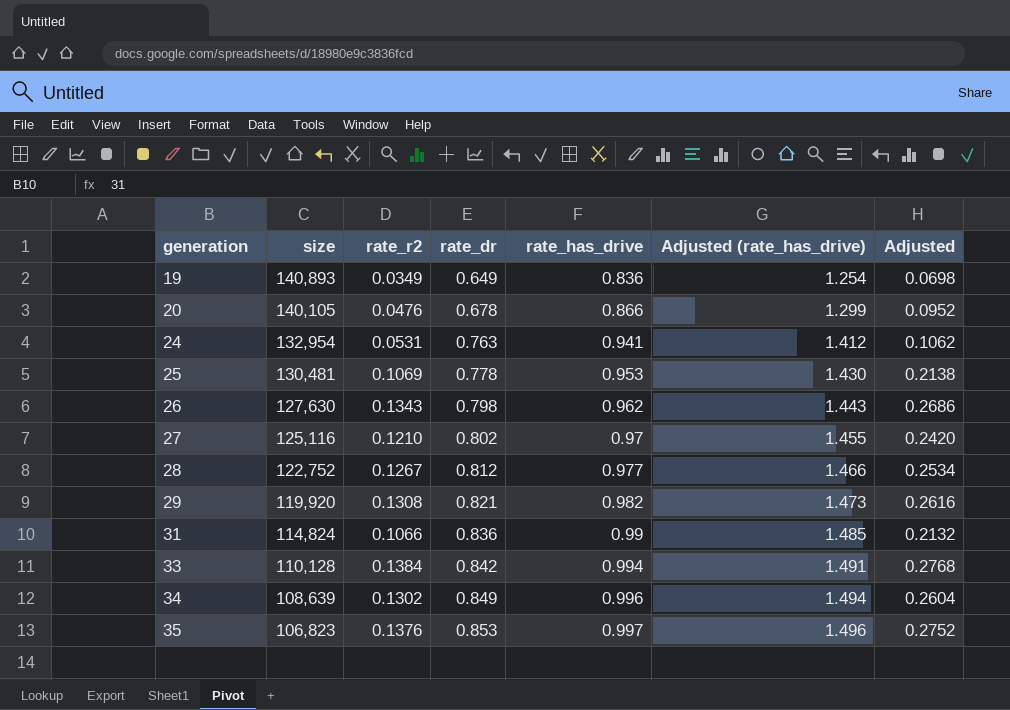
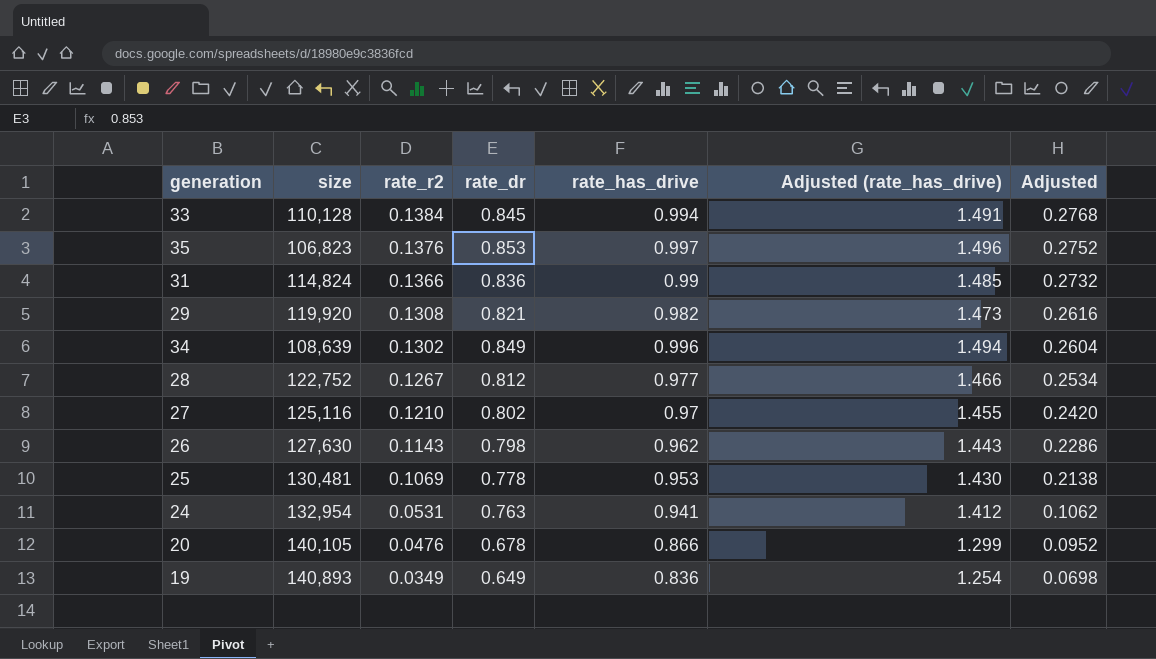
row order: generation ascending -> rate_r2 descending
33 | rate_dr: 0.842 -> 0.845
31 | rate_r2: 0.1066 -> 0.1366
31 | Adjusted: 0.2132 -> 0.2732
26 | rate_r2: 0.1343 -> 0.1143
26 | Adjusted: 0.2686 -> 0.2286

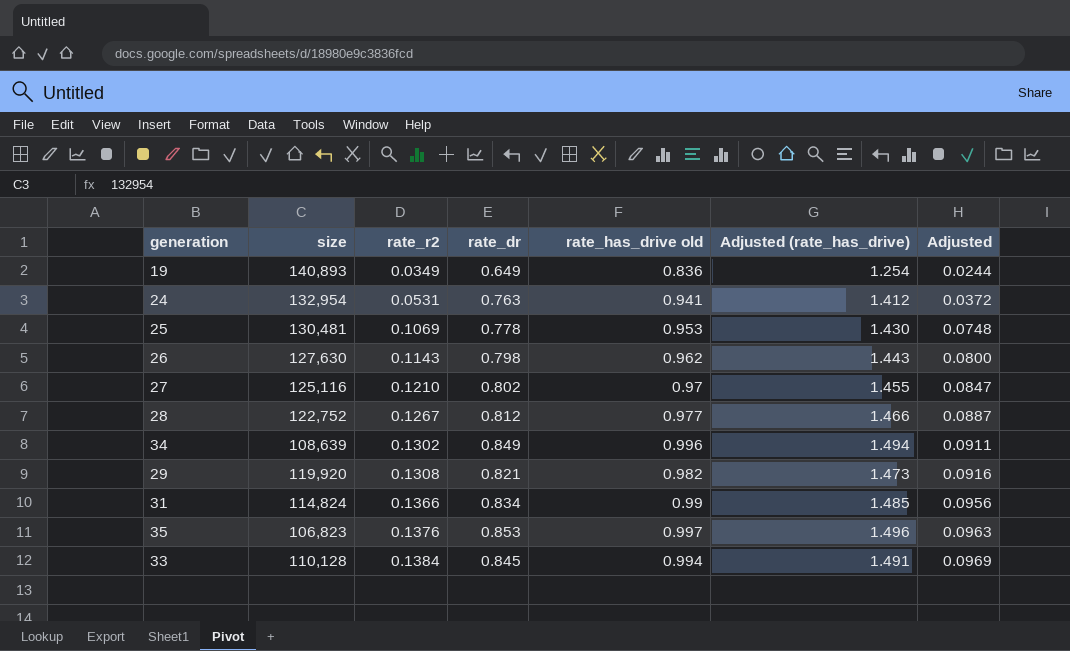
row order: rate_r2 descending -> rate_r2 ascending
column name: rate_has_drive -> rate_has_drive old
column Adjusted | formula: [rate_r2] * 2 -> [rate_r2] * 0.7
row 20: 140,105 | 0.0476 | 0.678 | 0.866 | 1.299 | 0.0952 -> none
31 | rate_dr: 0.836 -> 0.834

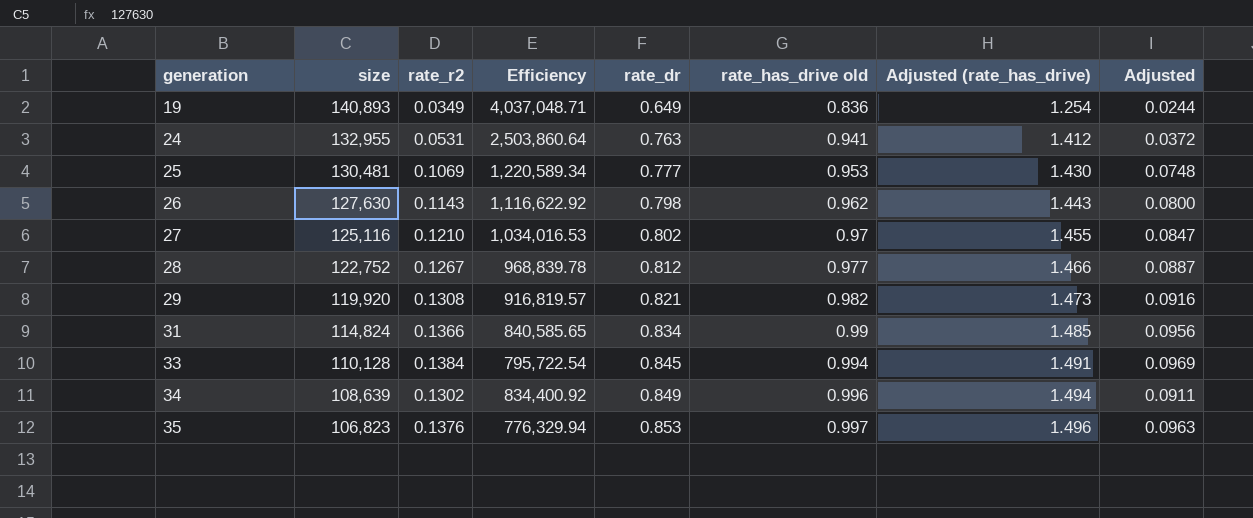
row order: rate_r2 ascending -> generation ascending
column Efficiency | formula: none -> [size] / [rate_r2]
24 | size: 132,954 -> 132,955
25 | rate_dr: 0.778 -> 0.777

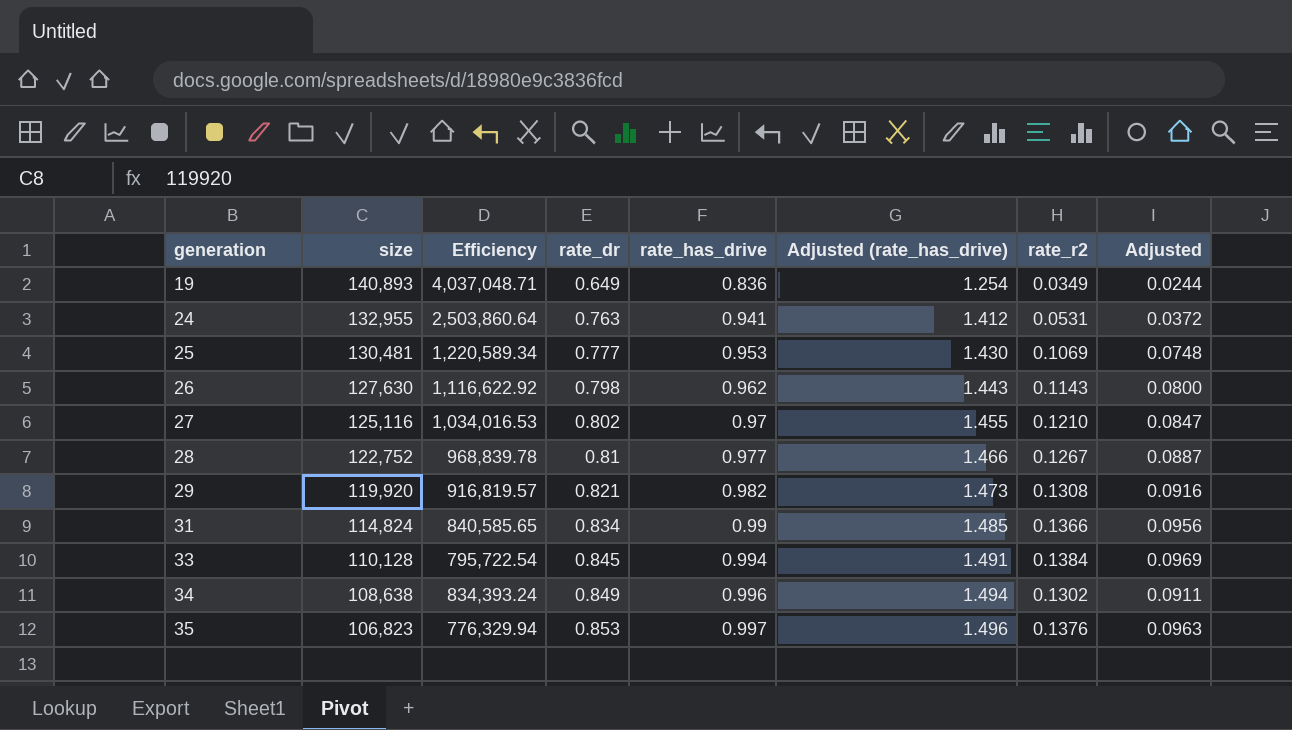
column name: rate_has_drive old -> rate_has_drive
column rate_r2 | position: 3 -> 7
28 | rate_dr: 0.812 -> 0.81
34 | size: 108,639 -> 108,638
34 | Efficiency: 834,400.92 -> 834,393.24

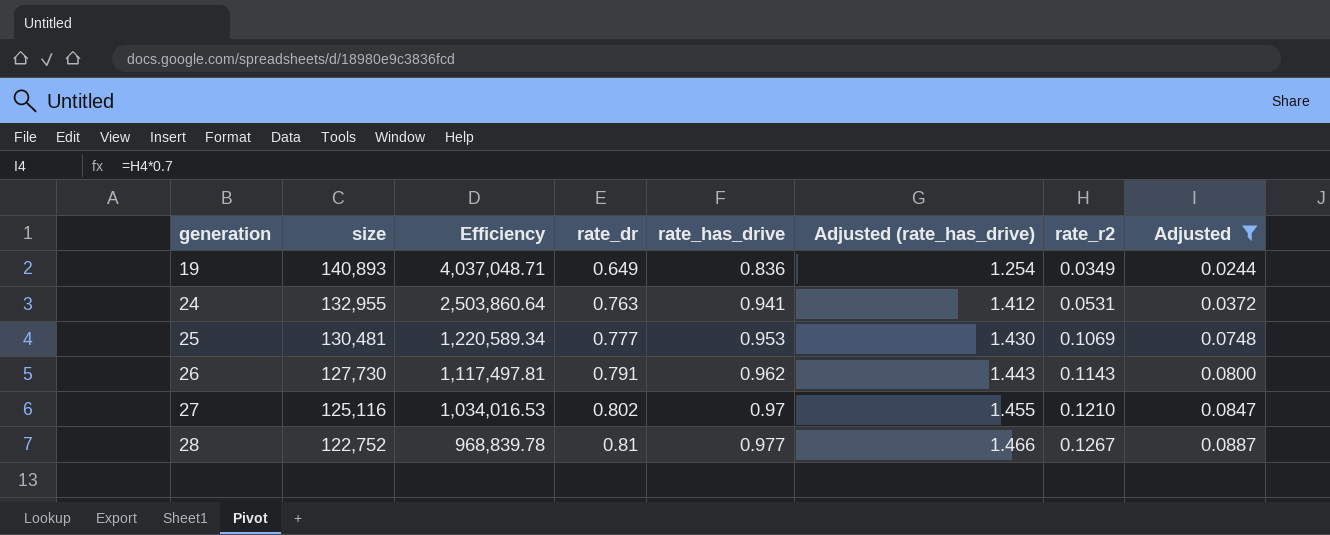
filter: none -> Adjusted <= 0.0887
26 | size: 127,630 -> 127,730
26 | Efficiency: 1,116,622.92 -> 1,117,497.81
26 | rate_dr: 0.798 -> 0.791

